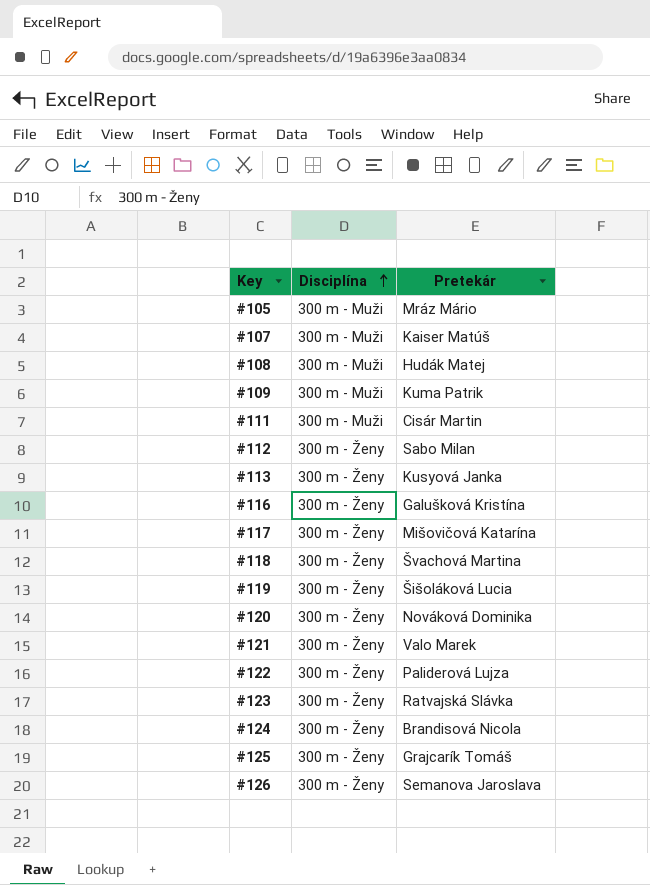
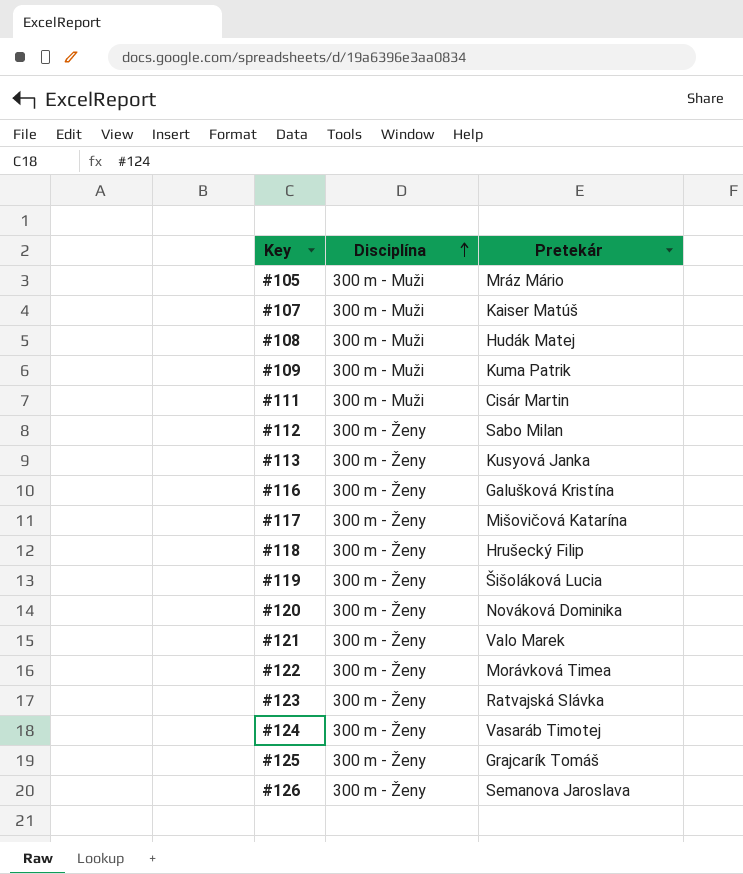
#118 | Pretekár: Švachová Martina -> Hrušecký Filip
#122 | Pretekár: Paliderová Lujza -> Morávková Timea
#124 | Pretekár: Brandisová Nicola -> Vasaráb Timotej

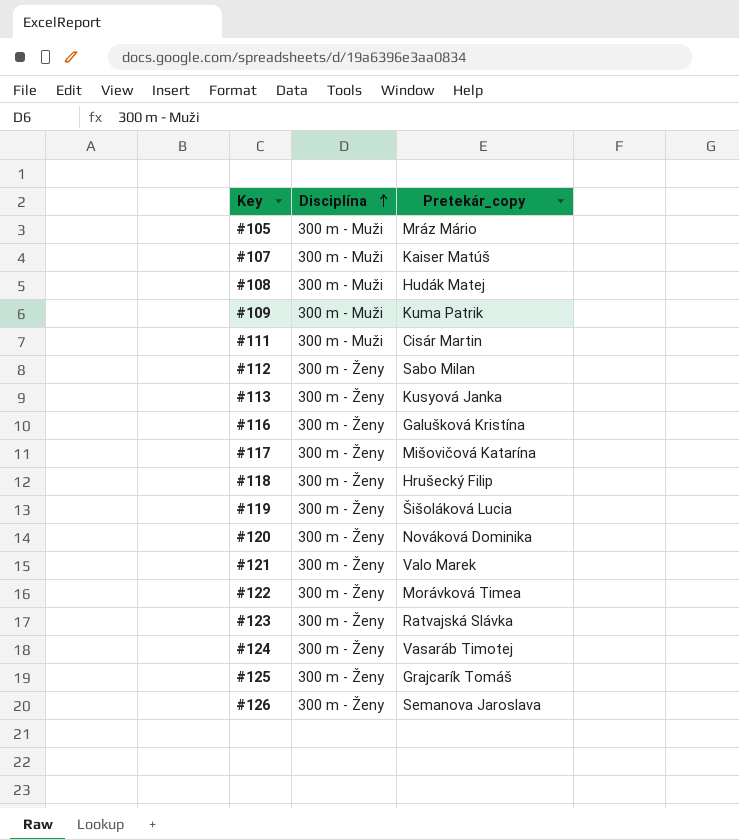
column name: Pretekár -> Pretekár_copy

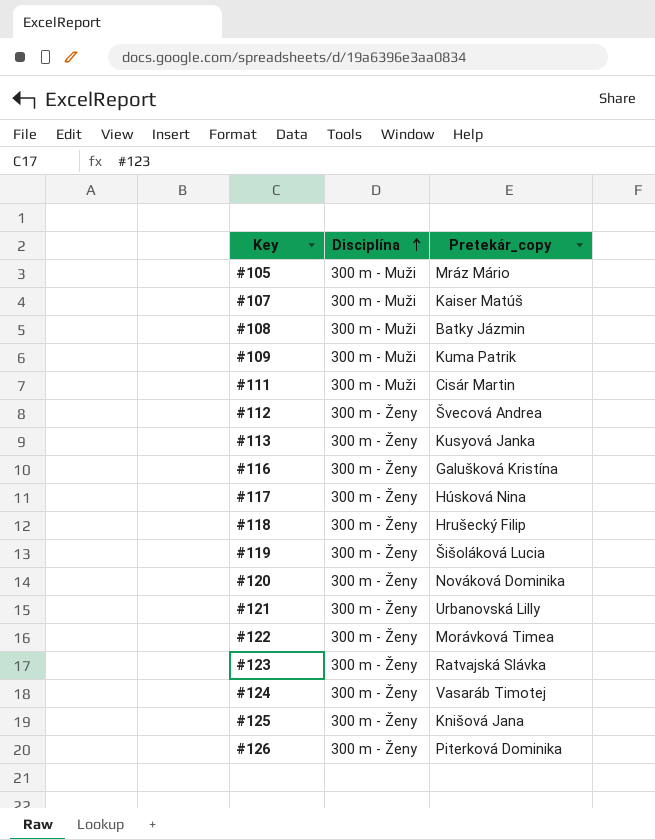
#108 | Pretekár_copy: Hudák Matej -> Batky Jázmin
#112 | Pretekár_copy: Sabo Milan -> Švecová Andrea
#117 | Pretekár_copy: Mišovičová Katarína -> Húsková Nina
#121 | Pretekár_copy: Valo Marek -> Urbanovská Lilly
#125 | Pretekár_copy: Grajcarík Tomáš -> Knišová Jana
#126 | Pretekár_copy: Semanova Jaroslava -> Piterková Dominika

